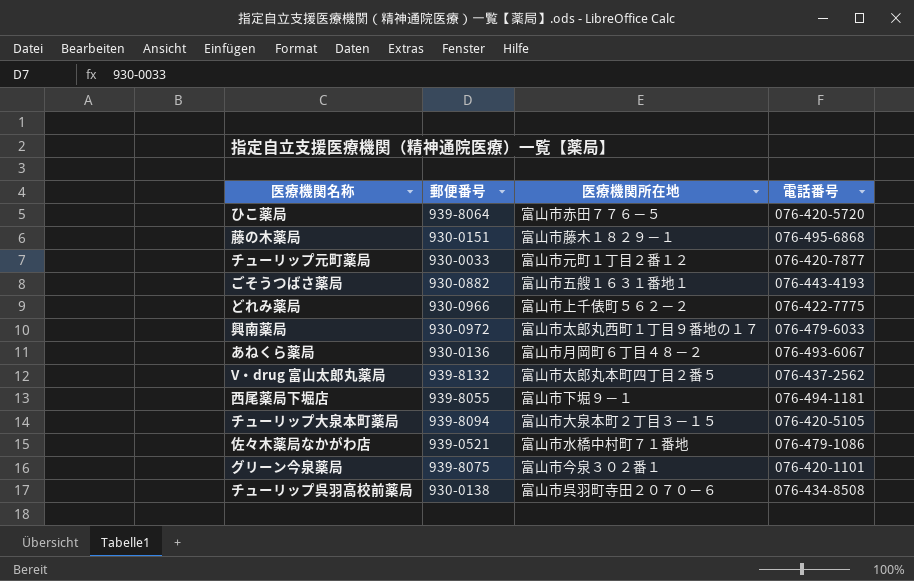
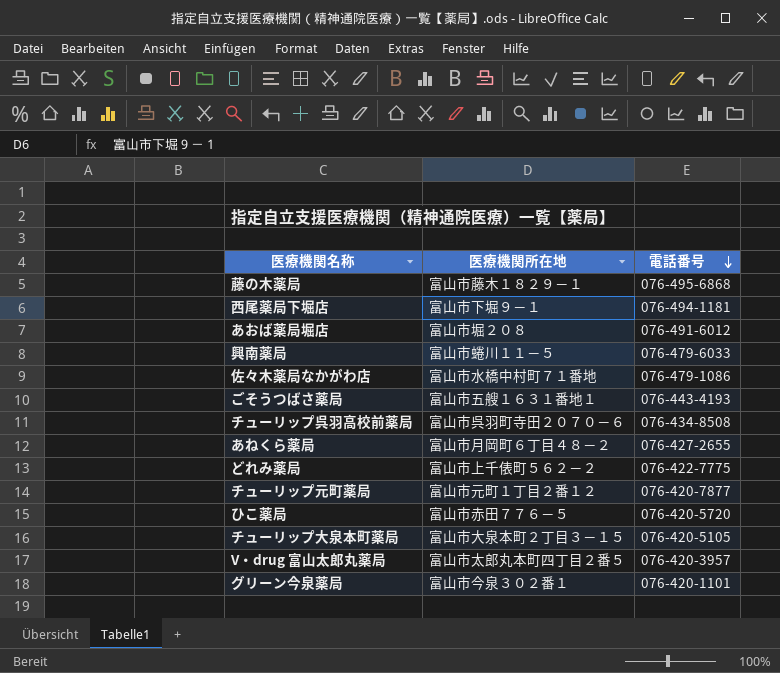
row order: none -> 電話番号 descending
column 郵便番号 | position: 2 -> none
row あおば薬局堀店: none -> 富山市堀２０８ | 076-491-6012
興南薬局 | 医療機関所在地: 富山市太郎丸西町１丁目９番地の１７ -> 富山市蜷川１１－５
あねくら薬局 | 電話番号: 076-493-6067 -> 076-427-2655
V・drug 富山太郎丸薬局 | 電話番号: 076-437-2562 -> 076-420-3957

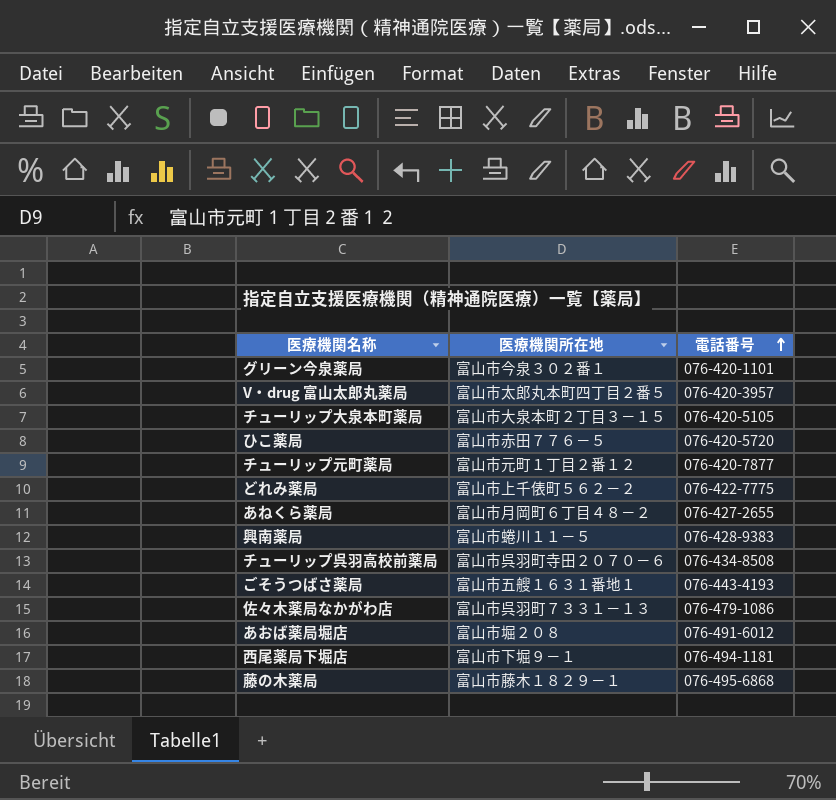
row order: 電話番号 descending -> 電話番号 ascending
興南薬局 | 電話番号: 076-479-6033 -> 076-428-9383
佐々木薬局なかがわ店 | 医療機関所在地: 富山市水橋中村町７１番地 -> 富山市呉羽町７３３１－１３

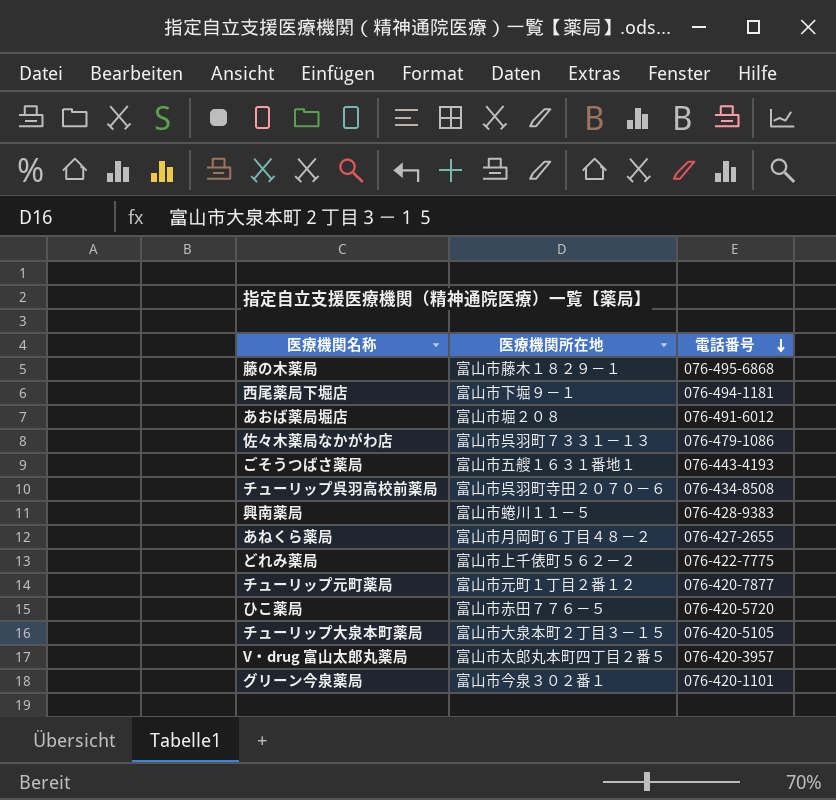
row order: 電話番号 ascending -> 電話番号 descending

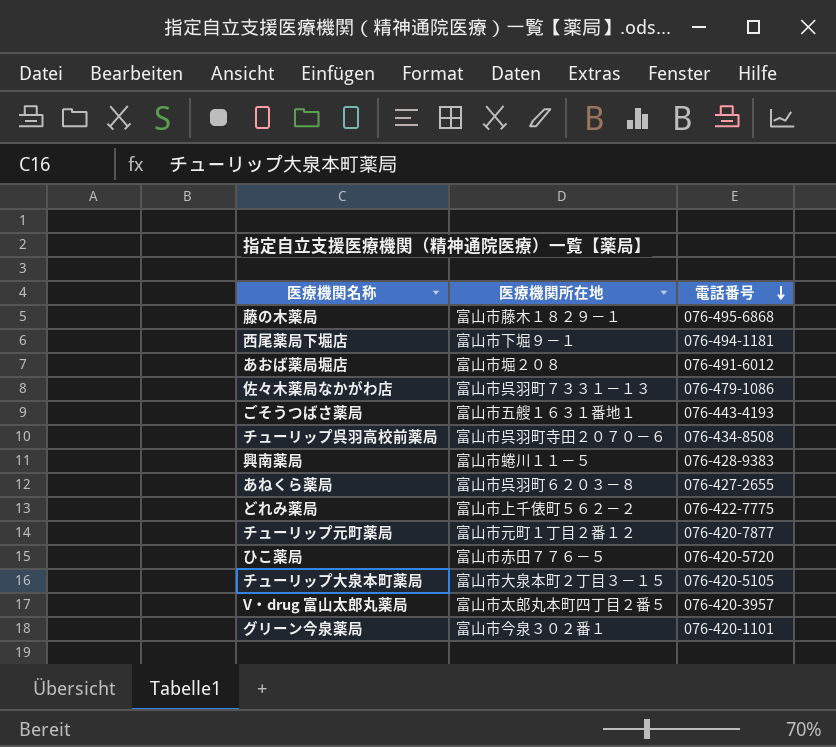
あねくら薬局 | 医療機関所在地: 富山市月岡町６丁目４８－２ -> 富山市呉羽町６２０３－８

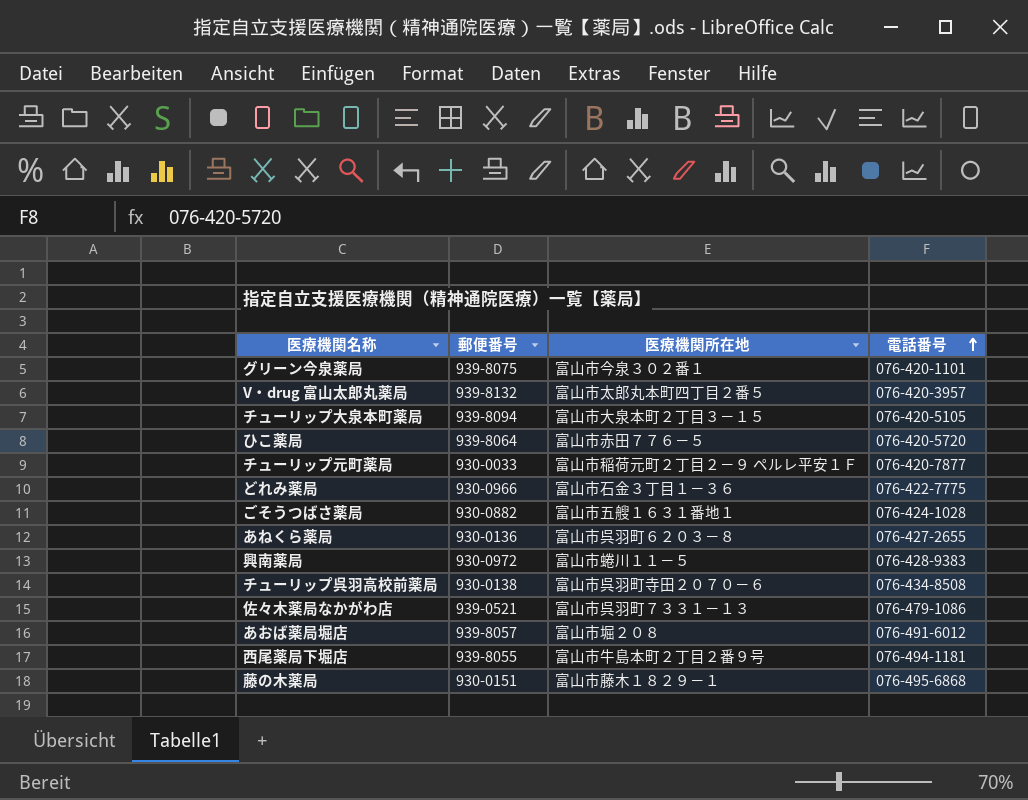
row order: 電話番号 descending -> 電話番号 ascending
column 郵便番号 | position: none -> 2
チューリップ元町薬局 | 医療機関所在地: 富山市元町１丁目２番１２ -> 富山市稲荷元町２丁目２－９ ペルレ平安１Ｆ
どれみ薬局 | 医療機関所在地: 富山市上千俵町５６２－２ -> 富山市石金３丁目１－３６
ごそうつばさ薬局 | 電話番号: 076-443-4193 -> 076-424-1028
西尾薬局下堀店 | 医療機関所在地: 富山市下堀９－１ -> 富山市牛島本町２丁目２番９号

